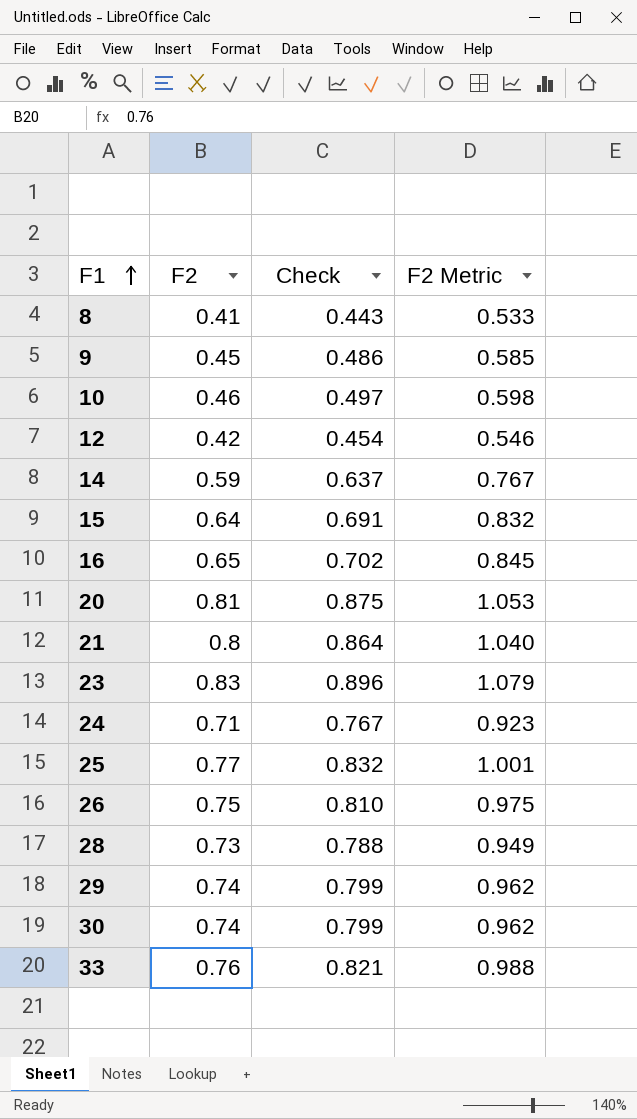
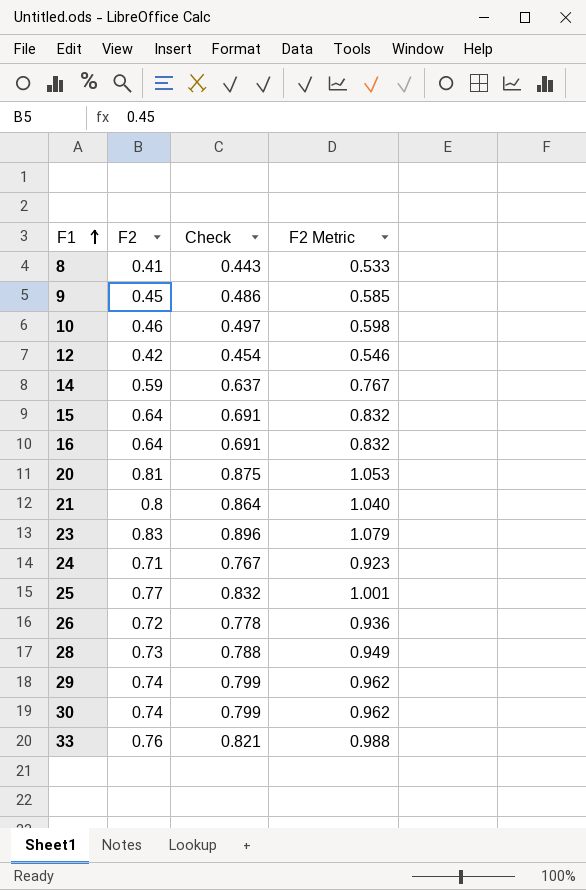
16 | F2: 0.65 -> 0.64
16 | Check: 0.702 -> 0.691
16 | F2 Metric: 0.845 -> 0.832
26 | F2: 0.75 -> 0.72
26 | Check: 0.810 -> 0.778
26 | F2 Metric: 0.975 -> 0.936

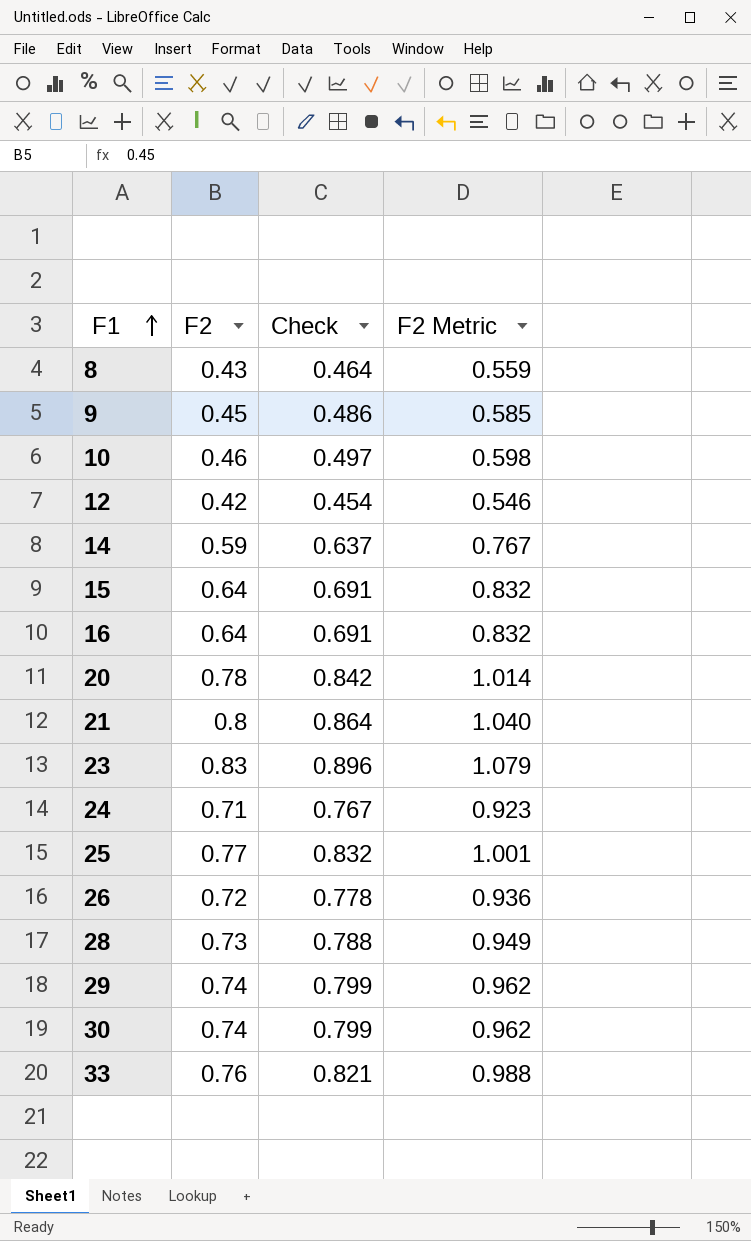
8 | F2: 0.41 -> 0.43
8 | Check: 0.443 -> 0.464
8 | F2 Metric: 0.533 -> 0.559
20 | F2: 0.81 -> 0.78
20 | Check: 0.875 -> 0.842
20 | F2 Metric: 1.053 -> 1.014

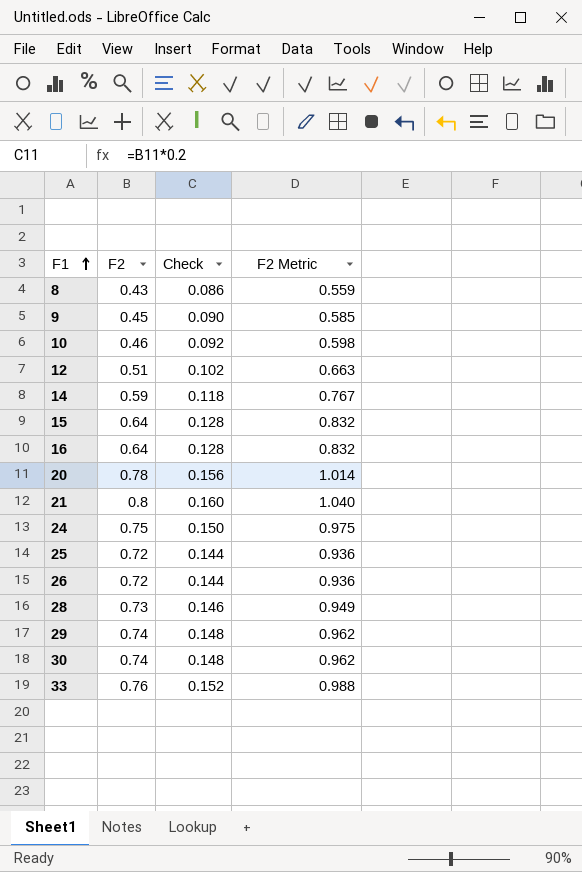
column Check | formula: [F2] * 1.08 -> [F2] * 0.2
row 23: 0.83 | 0.896 | 1.079 -> none
12 | F2: 0.42 -> 0.51
12 | F2 Metric: 0.546 -> 0.663
24 | F2: 0.71 -> 0.75
24 | F2 Metric: 0.923 -> 0.975
25 | F2: 0.77 -> 0.72
25 | F2 Metric: 1.001 -> 0.936

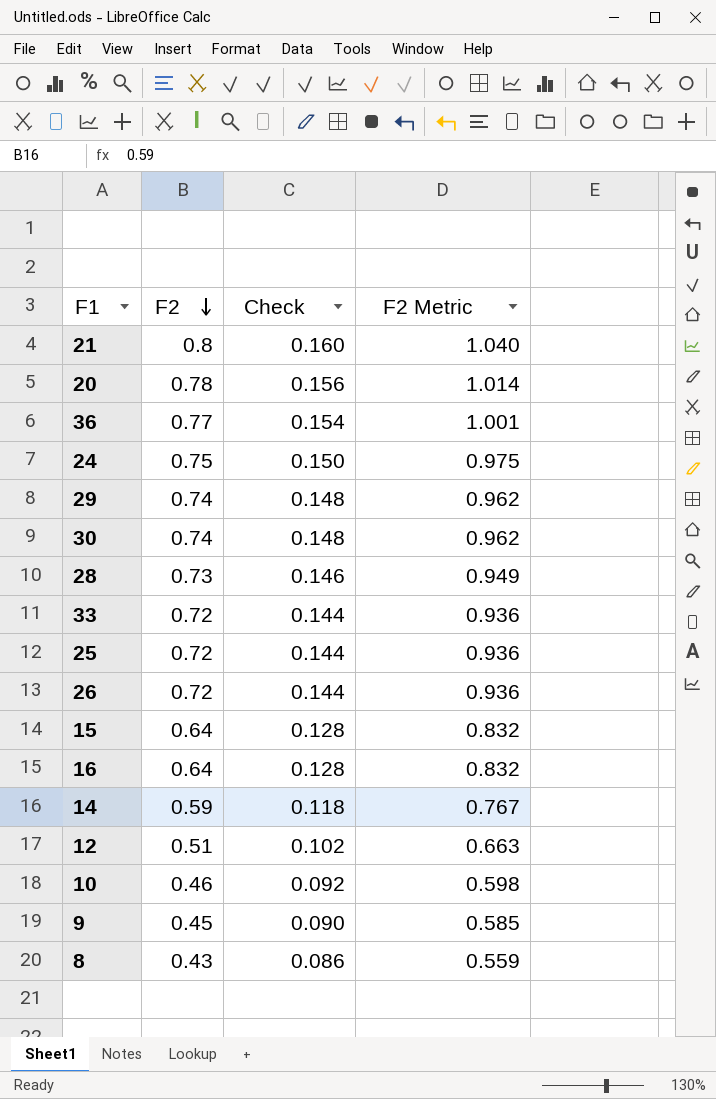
row order: F1 ascending -> F2 descending
row 36: none -> 0.77 | 0.154 | 1.001
33 | F2: 0.76 -> 0.72
33 | Check: 0.152 -> 0.144
33 | F2 Metric: 0.988 -> 0.936

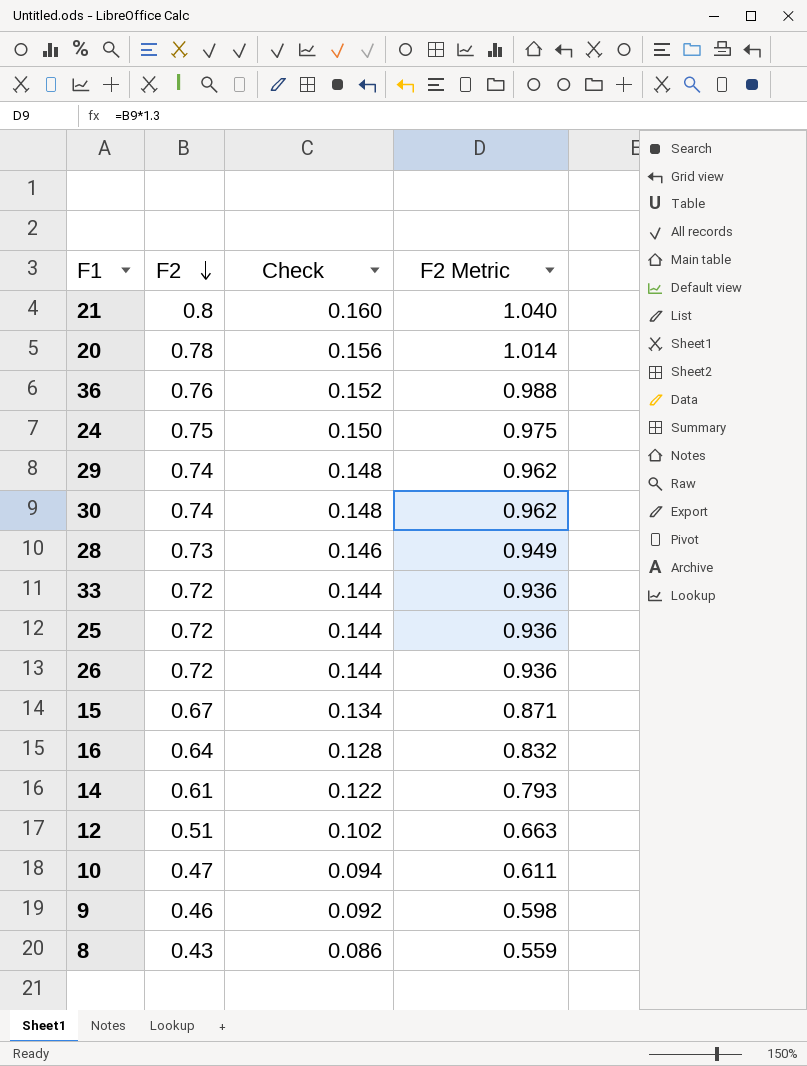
36 | F2: 0.77 -> 0.76
36 | Check: 0.154 -> 0.152
36 | F2 Metric: 1.001 -> 0.988
15 | F2: 0.64 -> 0.67
15 | Check: 0.128 -> 0.134
15 | F2 Metric: 0.832 -> 0.871
14 | F2: 0.59 -> 0.61
14 | Check: 0.118 -> 0.122
14 | F2 Metric: 0.767 -> 0.793
10 | F2: 0.46 -> 0.47
10 | Check: 0.092 -> 0.094
10 | F2 Metric: 0.598 -> 0.611
9 | F2: 0.45 -> 0.46
9 | Check: 0.090 -> 0.092
9 | F2 Metric: 0.585 -> 0.598

